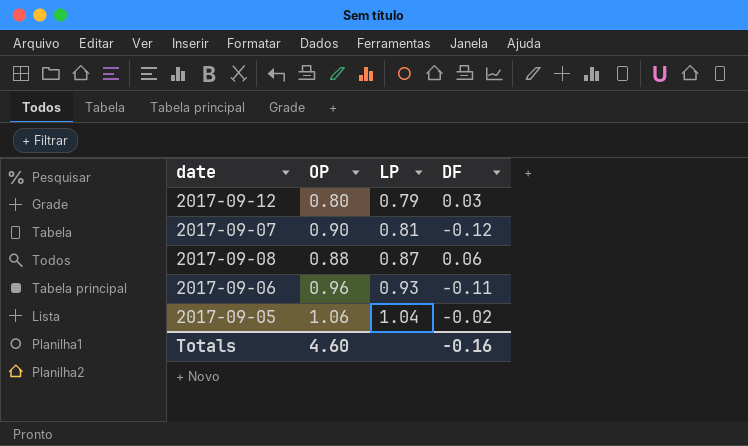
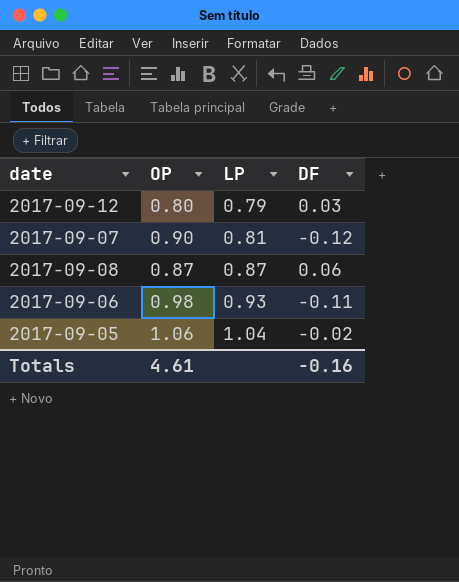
2017-09-08 | OP: 0.88 -> 0.87
2017-09-06 | OP: 0.96 -> 0.98
Totals | OP: 4.60 -> 4.61

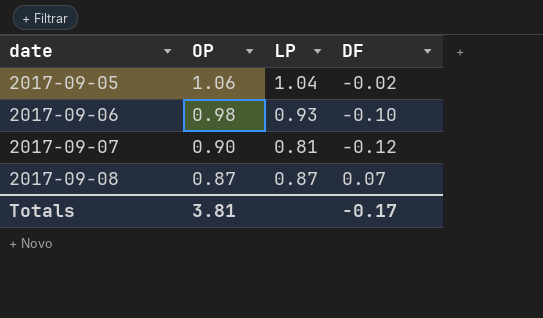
row order: LP ascending -> date ascending
row 2017-09-12: 0.80 | 0.79 | 0.03 -> none
2017-09-06 | DF: -0.11 -> -0.10
2017-09-08 | DF: 0.06 -> 0.07
Totals | OP: 4.61 -> 3.81
Totals | DF: -0.16 -> -0.17

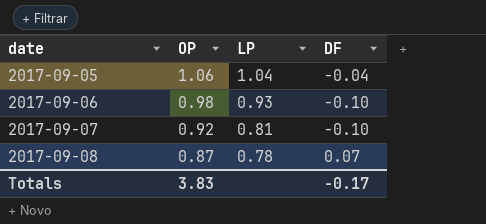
2017-09-05 | DF: -0.02 -> -0.04
2017-09-07 | OP: 0.90 -> 0.92
2017-09-07 | DF: -0.12 -> -0.10
2017-09-08 | LP: 0.87 -> 0.78
Totals | OP: 3.81 -> 3.83

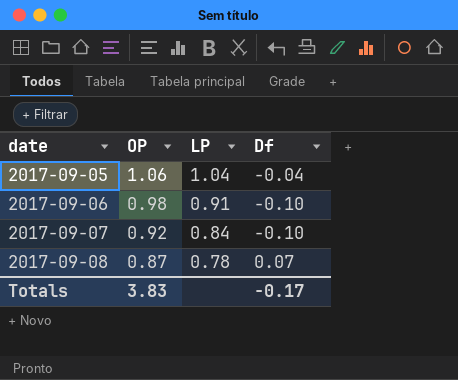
column name: DF -> Df
2017-09-06 | LP: 0.93 -> 0.91
2017-09-07 | LP: 0.81 -> 0.84

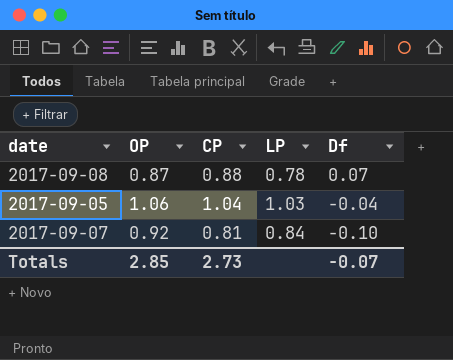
row order: date ascending -> Df descending
column CP | position: none -> 3
row 2017-09-06: 0.98 | 0.91 | -0.10 -> none
2017-09-05 | LP: 1.04 -> 1.03
Totals | OP: 3.83 -> 2.85
Totals | Df: -0.17 -> -0.07

